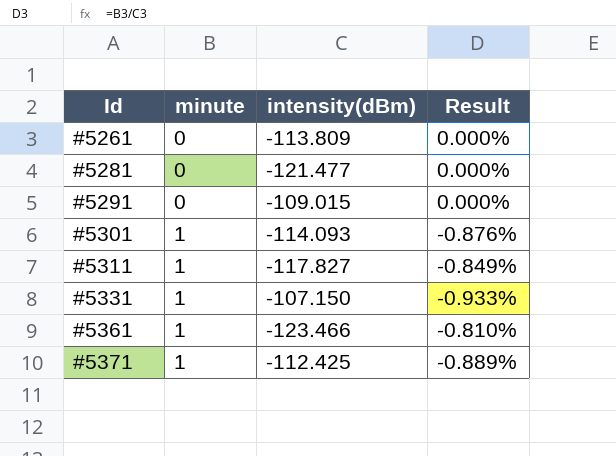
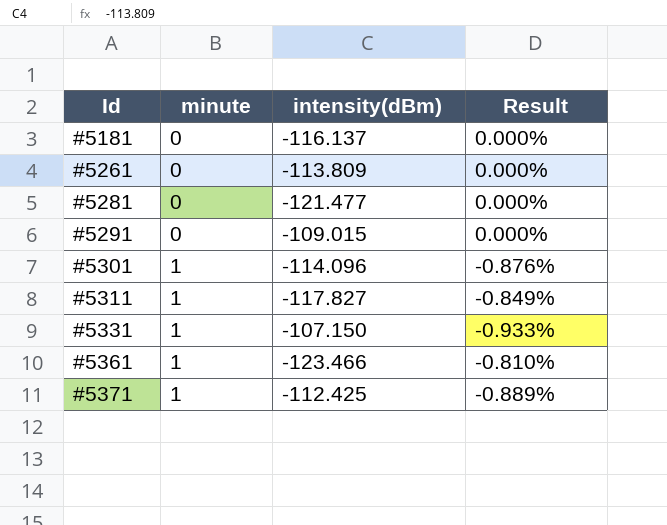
row #5181: none -> 0 | -116.137 | 0.000%
#5301 | intensity(dBm): -114.093 -> -114.096

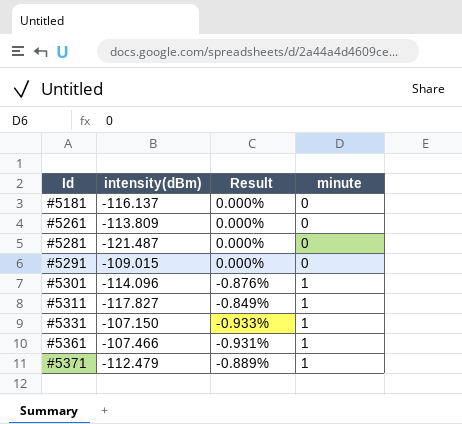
column minute | position: 2 -> 4
#5281 | intensity(dBm): -121.477 -> -121.487
#5361 | intensity(dBm): -123.466 -> -107.466
#5361 | Result: -0.810% -> -0.931%
#5371 | intensity(dBm): -112.425 -> -112.479

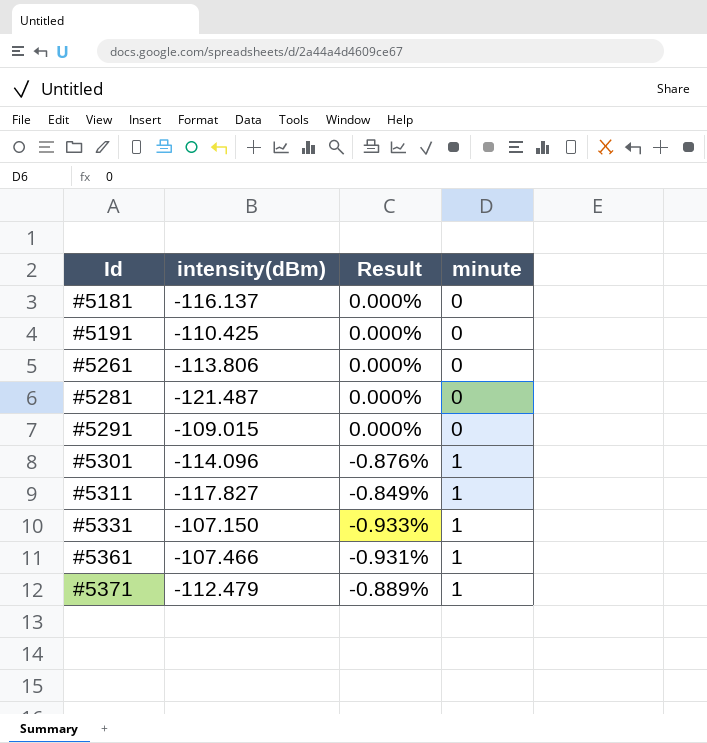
row #5191: none -> -110.425 | 0.000% | 0
#5261 | intensity(dBm): -113.809 -> -113.806

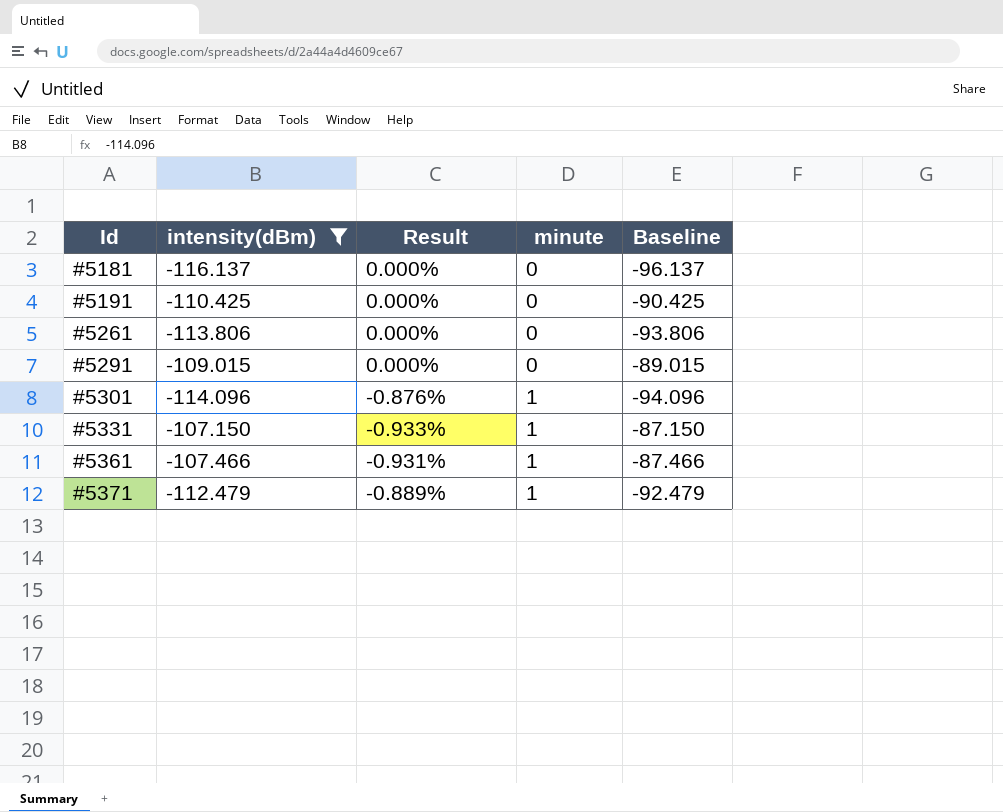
filter: none -> intensity(dBm) >= -116.137
column Baseline | formula: none -> [intensity(dBm)] + 20

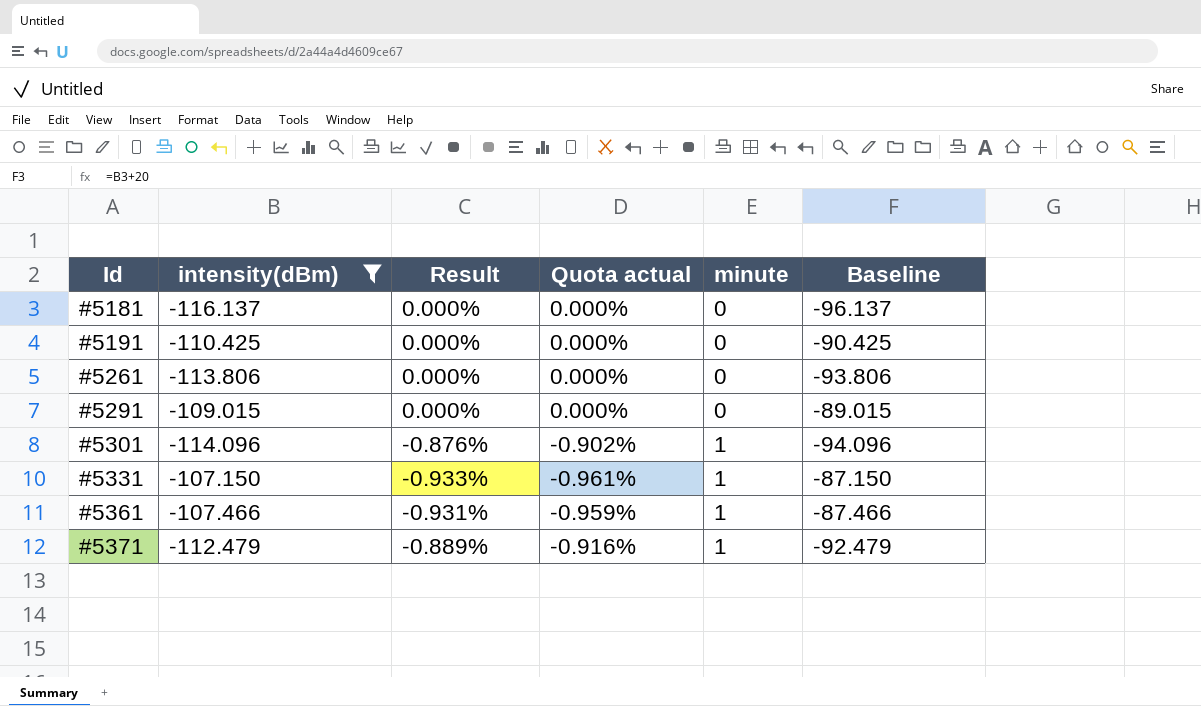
column Quota actual | formula: none -> [Result] * 1.03

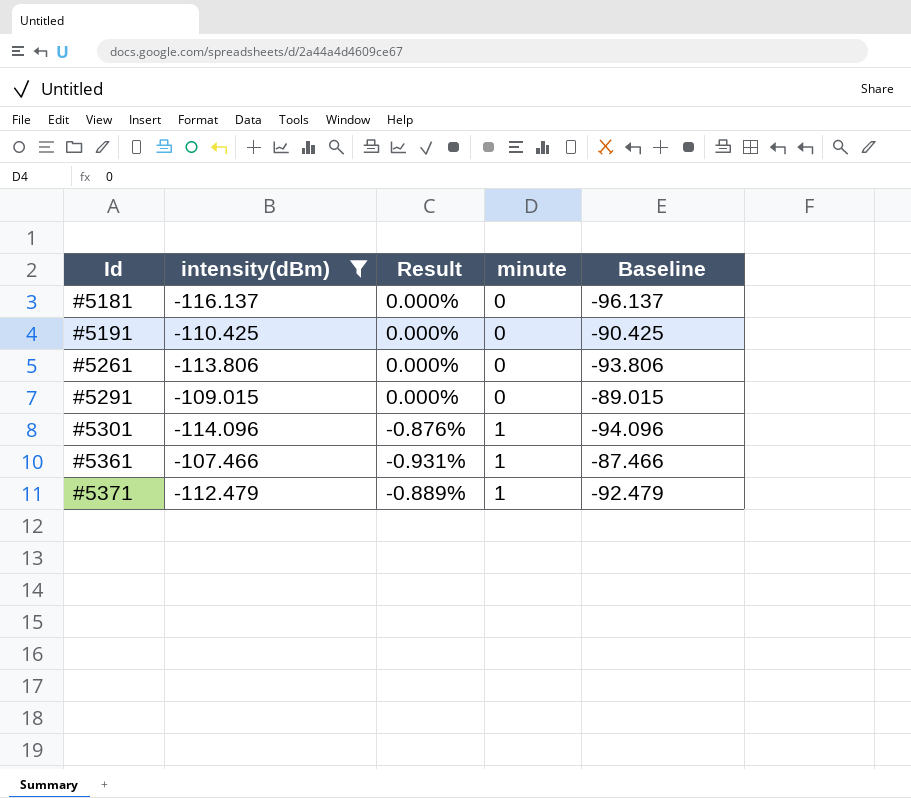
column Quota actual | formula: [Result] * 1.03 -> none
row #5331: -107.150 | -0.933% | -0.961% | 1 | -87.150 -> none

